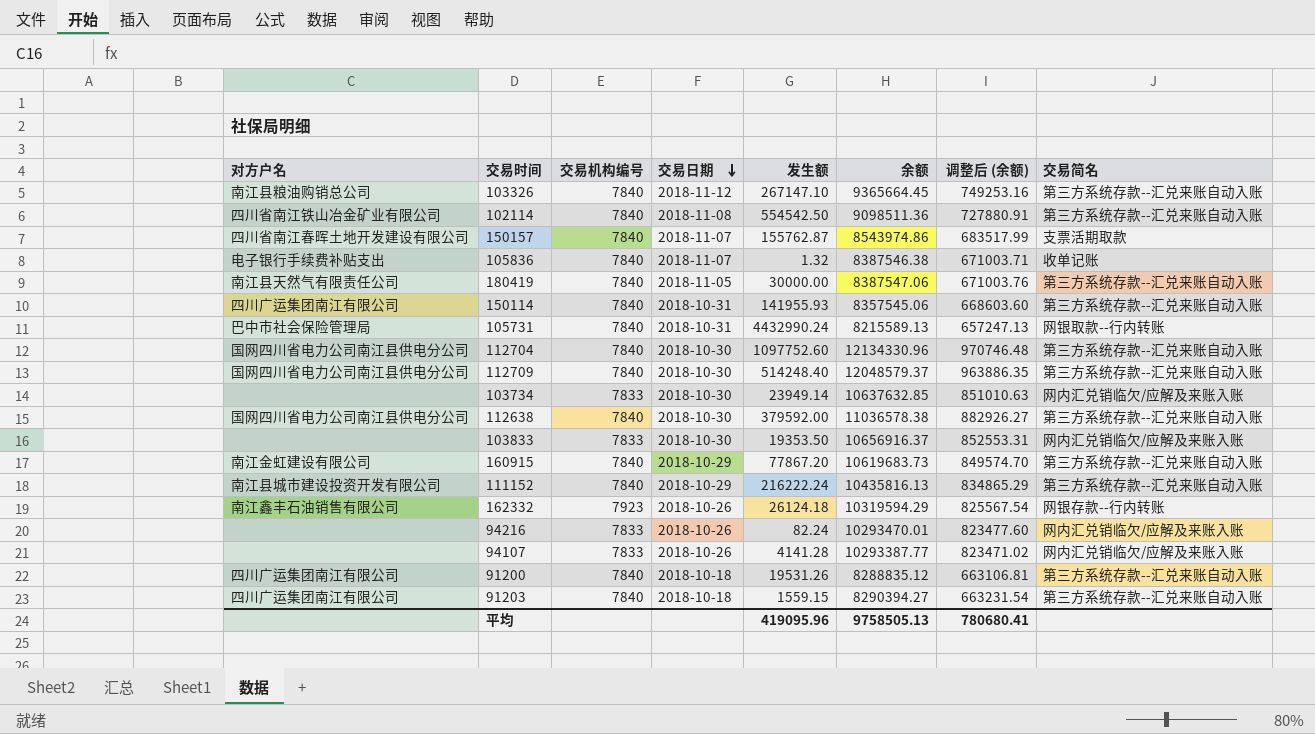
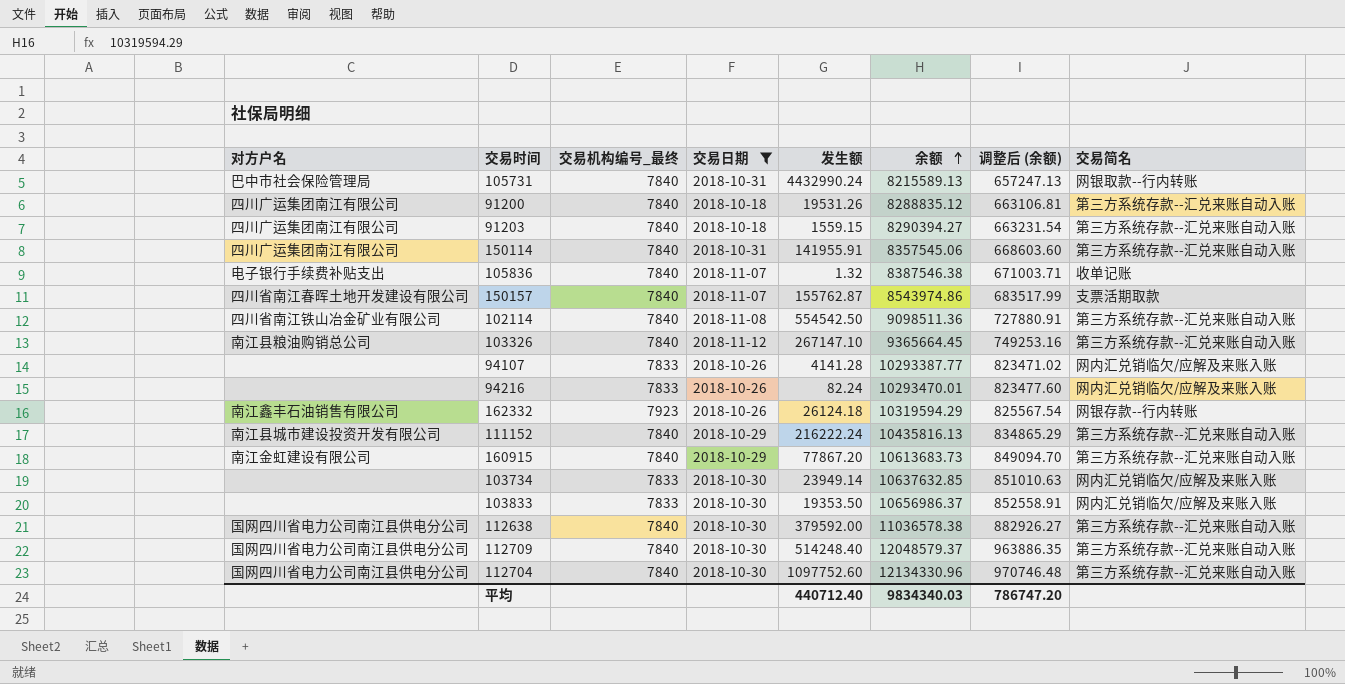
filter: none -> 交易日期 != 2018-11-05
row order: 交易日期 descending -> 余额 ascending
column name: 交易机构编号 -> 交易机构编号_最终
150114 | 发生额: 141955.93 -> 141955.91
160915 | 余额: 10619683.73 -> 10613683.73
160915 | 调整后 (余额): 849574.70 -> 849094.70
103833 | 余额: 10656916.37 -> 10656986.37
103833 | 调整后 (余额): 852553.31 -> 852558.91
平均 | 发生额: 419095.96 -> 440712.40
平均 | 余额: 9758505.13 -> 9834340.03
平均 | 调整后 (余额): 780680.41 -> 786747.20

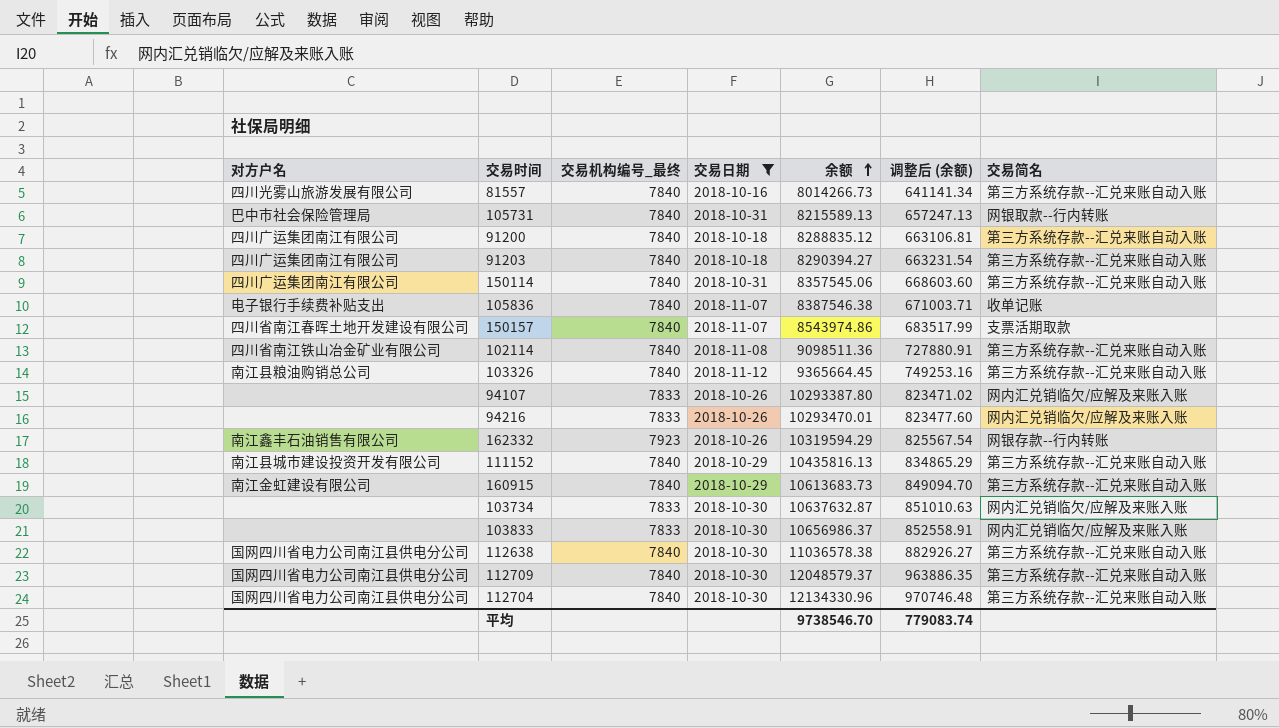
column 发生额 | position: 5 -> none
row 81557: none -> 四川光雾山旅游发展有限公司 | 7840 | 2018-10-16 | 8014266.73 | 641141.34 | 第三方系统存款--汇兑来账自动入账
94107 | 余额: 10293387.77 -> 10293387.80
103734 | 余额: 10637632.85 -> 10637632.87
平均 | 余额: 9834340.03 -> 9738546.70
平均 | 调整后 (余额): 786747.20 -> 779083.74

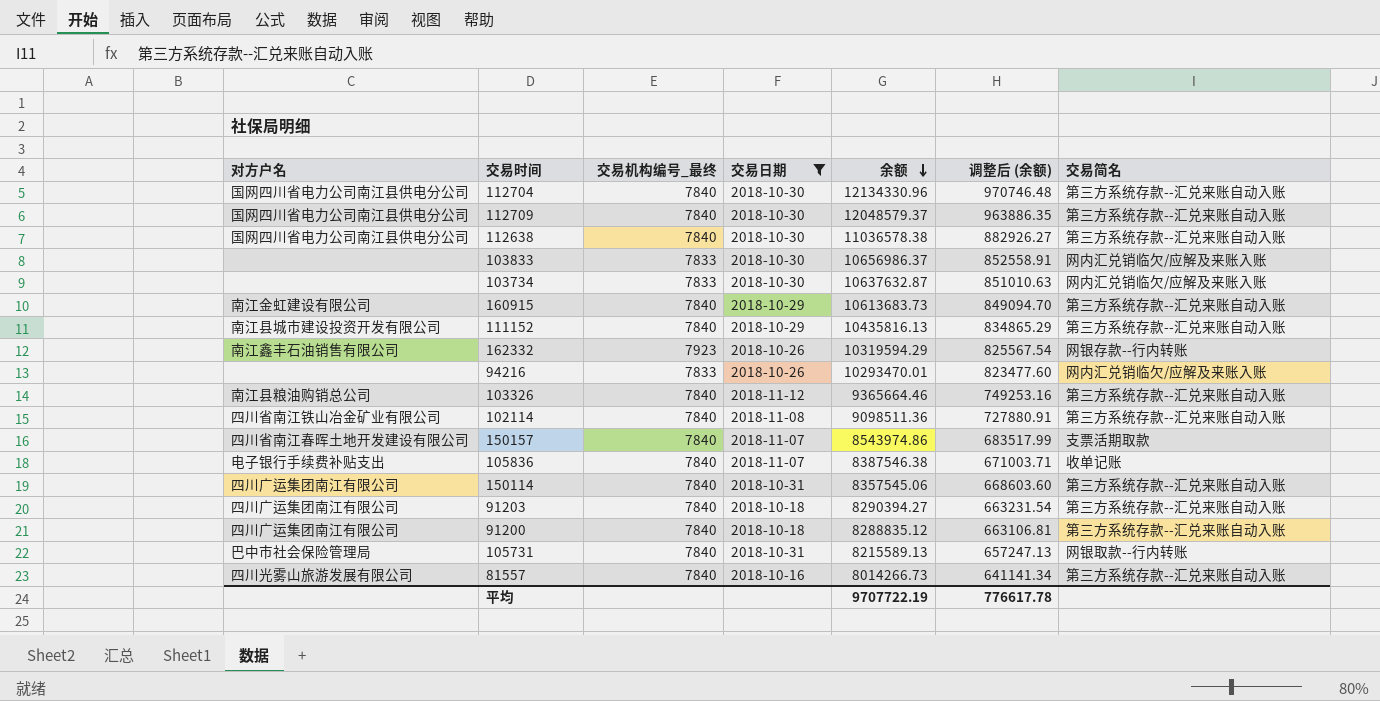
row order: 余额 ascending -> 余额 descending
row 94107: none | 7833 | 2018-10-26 | 10293387.80 | 823471.02 | 网内汇兑销临欠/应解及来账入账 -> none
103326 | 余额: 9365664.45 -> 9365664.46
平均 | 余额: 9738546.70 -> 9707722.19
平均 | 调整后 (余额): 779083.74 -> 776617.78

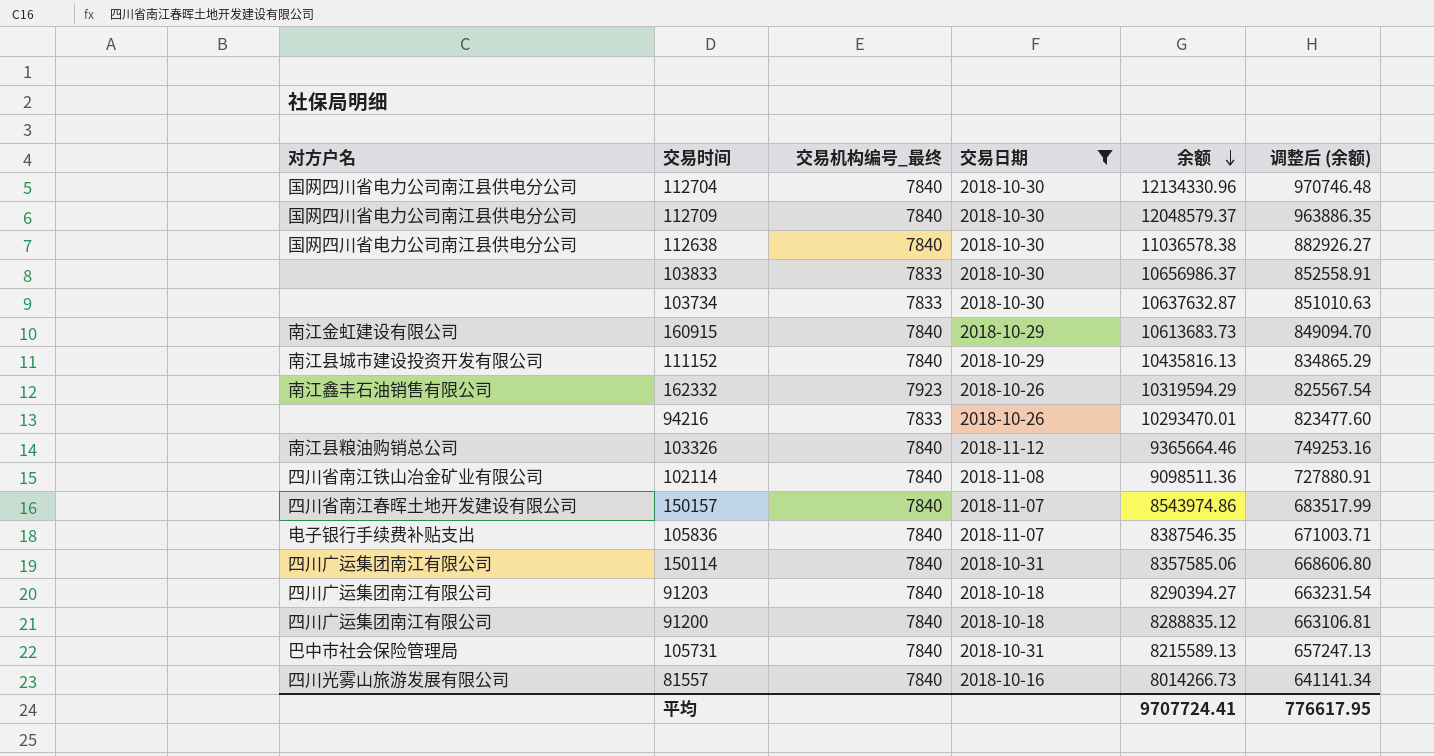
column 交易简名 | position: 7 -> none
105836 | 余额: 8387546.38 -> 8387546.35
150114 | 余额: 8357545.06 -> 8357585.06
150114 | 调整后 (余额): 668603.60 -> 668606.80
平均 | 余额: 9707722.19 -> 9707724.41
平均 | 调整后 (余额): 776617.78 -> 776617.95

